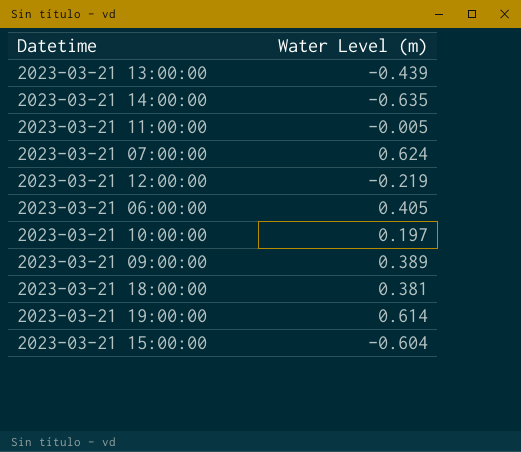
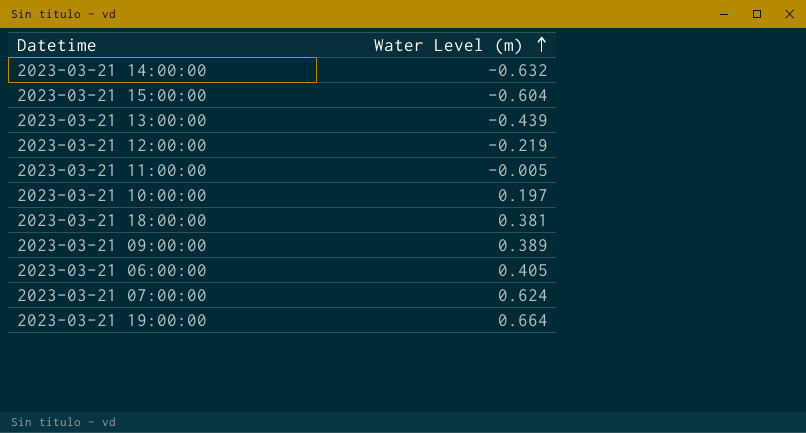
row order: none -> Water Level (m) ascending
2023-03-21 14:00:00 | Water Level (m): -0.635 -> -0.632
2023-03-21 19:00:00 | Water Level (m): 0.614 -> 0.664

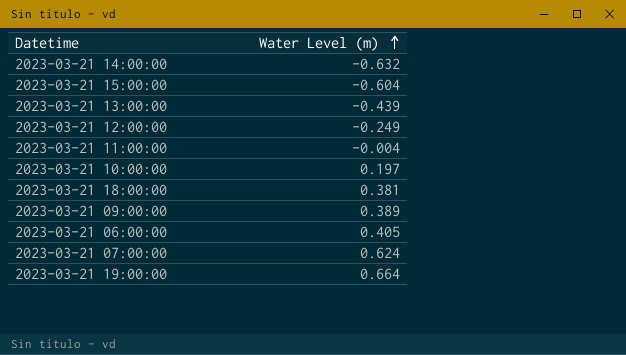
2023-03-21 12:00:00 | Water Level (m): -0.219 -> -0.249
2023-03-21 11:00:00 | Water Level (m): -0.005 -> -0.004

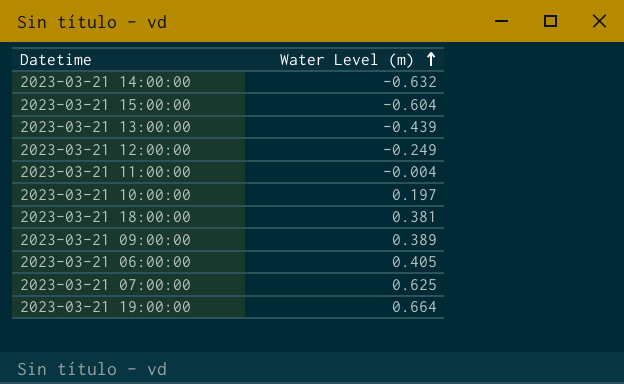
2023-03-21 07:00:00 | Water Level (m): 0.624 -> 0.625

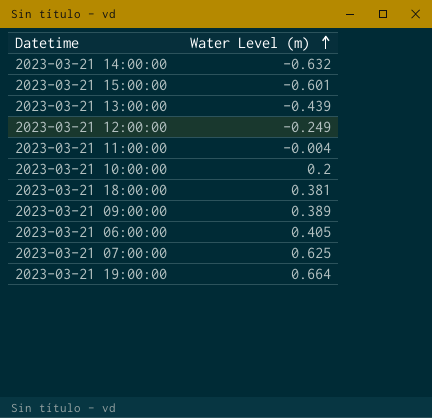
2023-03-21 15:00:00 | Water Level (m): -0.604 -> -0.601
2023-03-21 10:00:00 | Water Level (m): 0.197 -> 0.2

